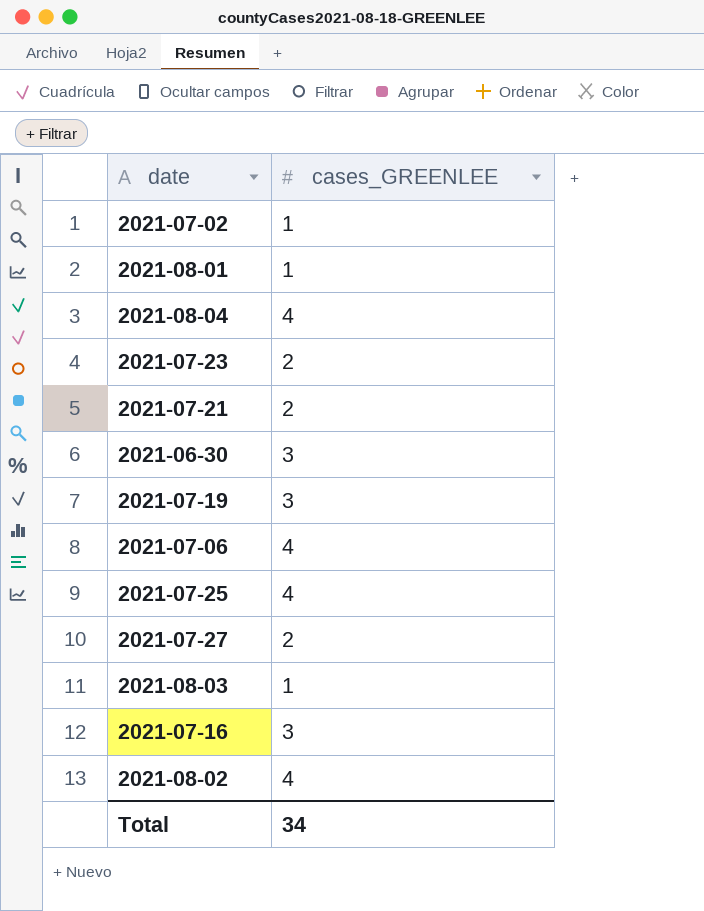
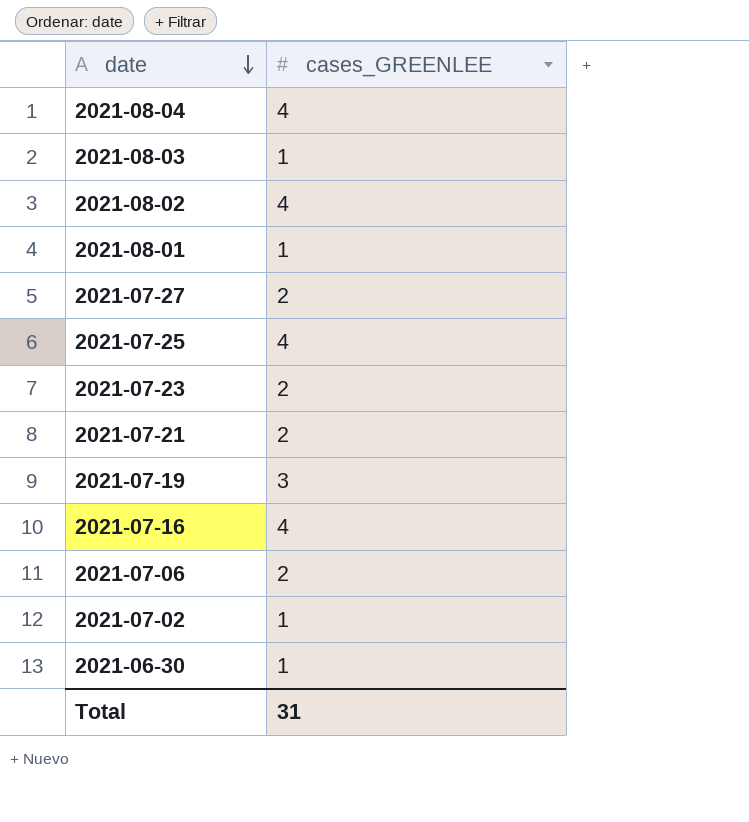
row order: none -> date descending
2021-07-16 | cases_GREENLEE: 3 -> 4
2021-07-06 | cases_GREENLEE: 4 -> 2
2021-06-30 | cases_GREENLEE: 3 -> 1
Total | cases_GREENLEE: 34 -> 31

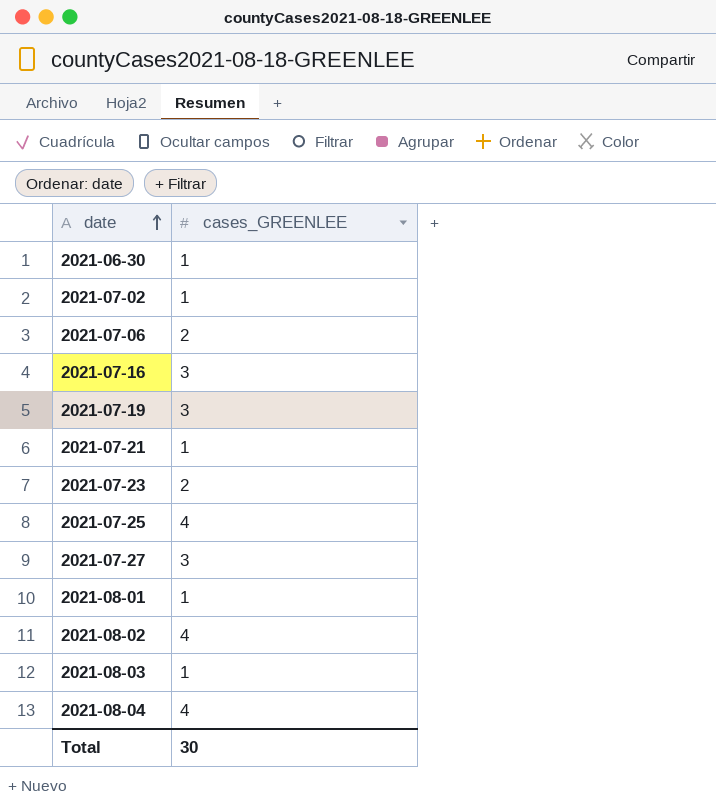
row order: date descending -> date ascending
2021-07-16 | cases_GREENLEE: 4 -> 3
2021-07-21 | cases_GREENLEE: 2 -> 1
2021-07-27 | cases_GREENLEE: 2 -> 3
Total | cases_GREENLEE: 31 -> 30

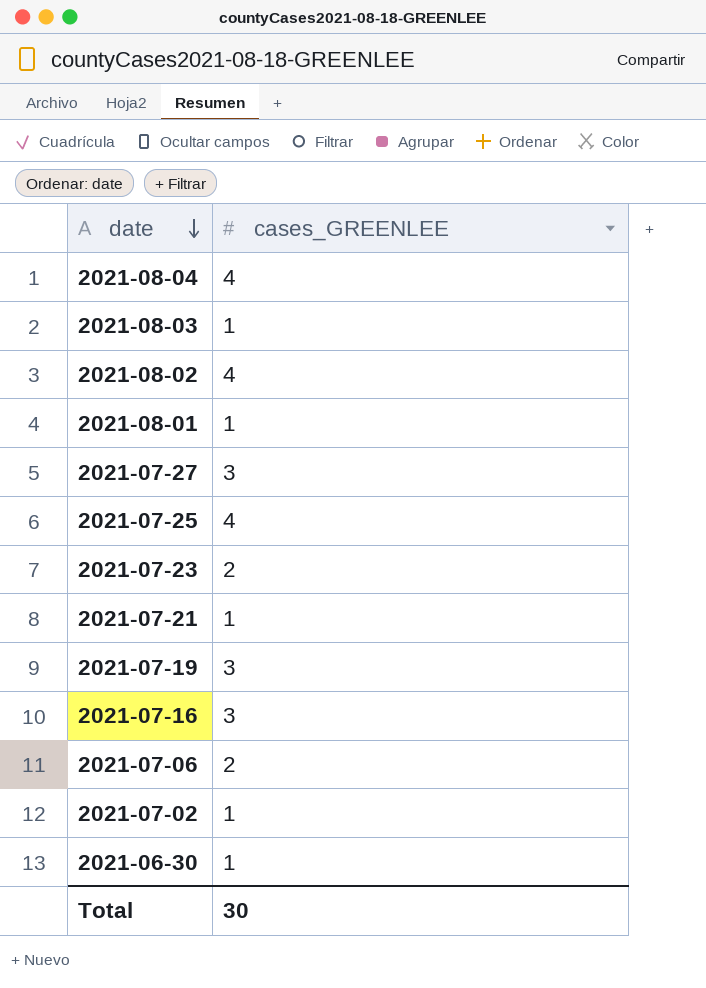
row order: date ascending -> date descending

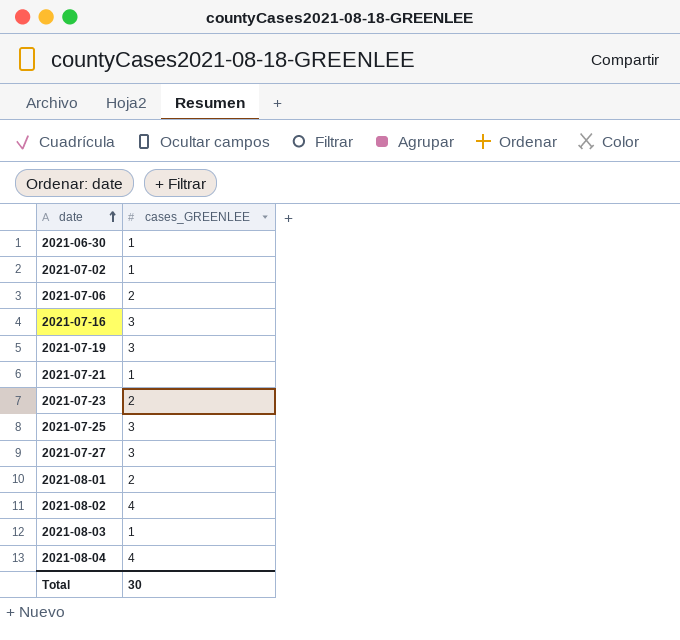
row order: date descending -> date ascending
2021-07-25 | cases_GREENLEE: 4 -> 3
2021-08-01 | cases_GREENLEE: 1 -> 2

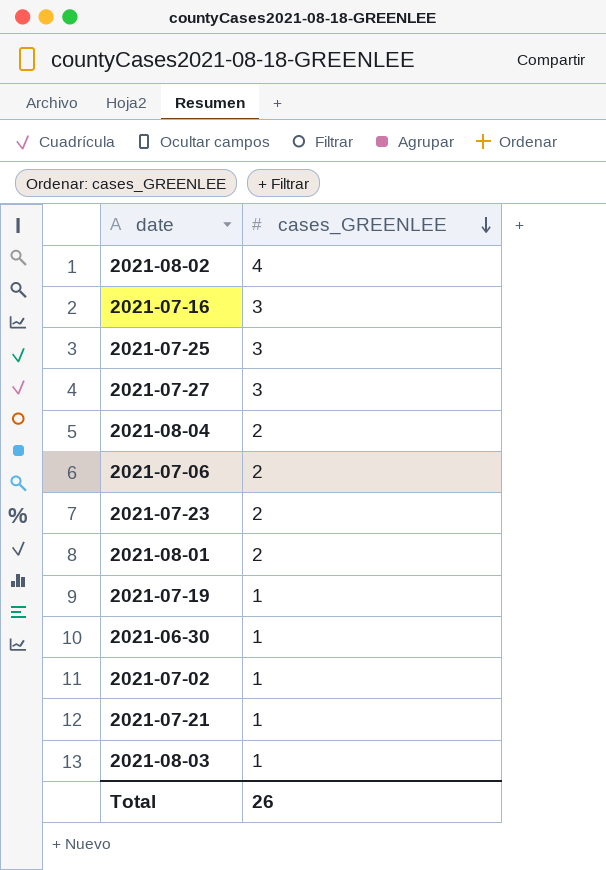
row order: date ascending -> cases_GREENLEE descending
2021-08-04 | cases_GREENLEE: 4 -> 2
2021-07-19 | cases_GREENLEE: 3 -> 1
Total | cases_GREENLEE: 30 -> 26

